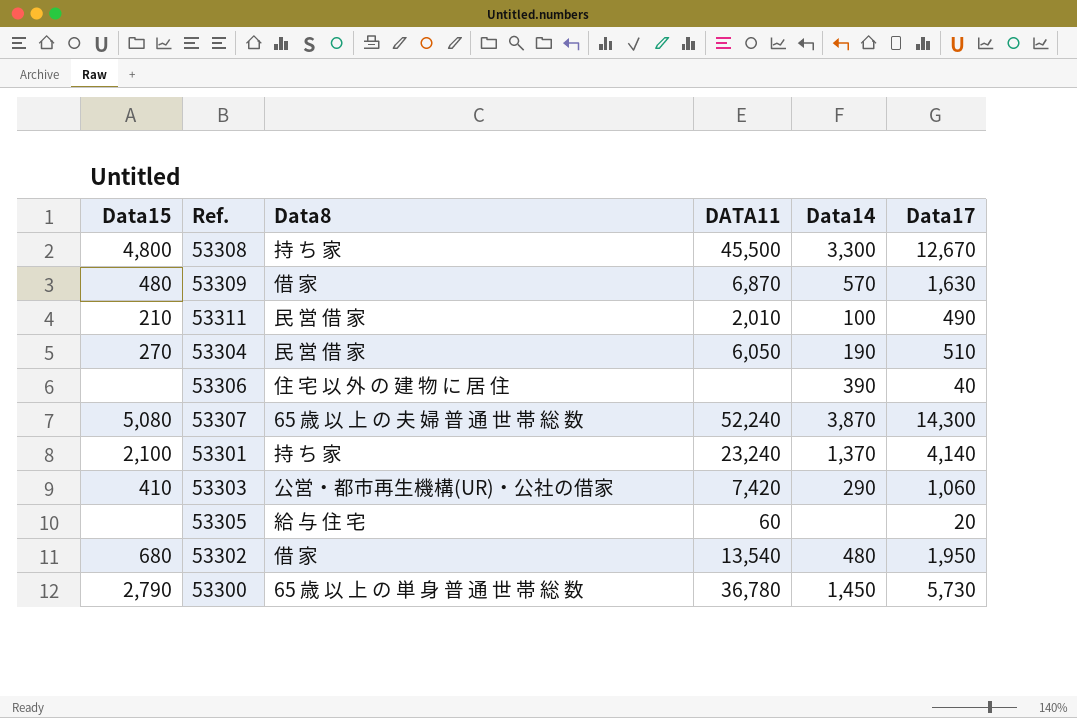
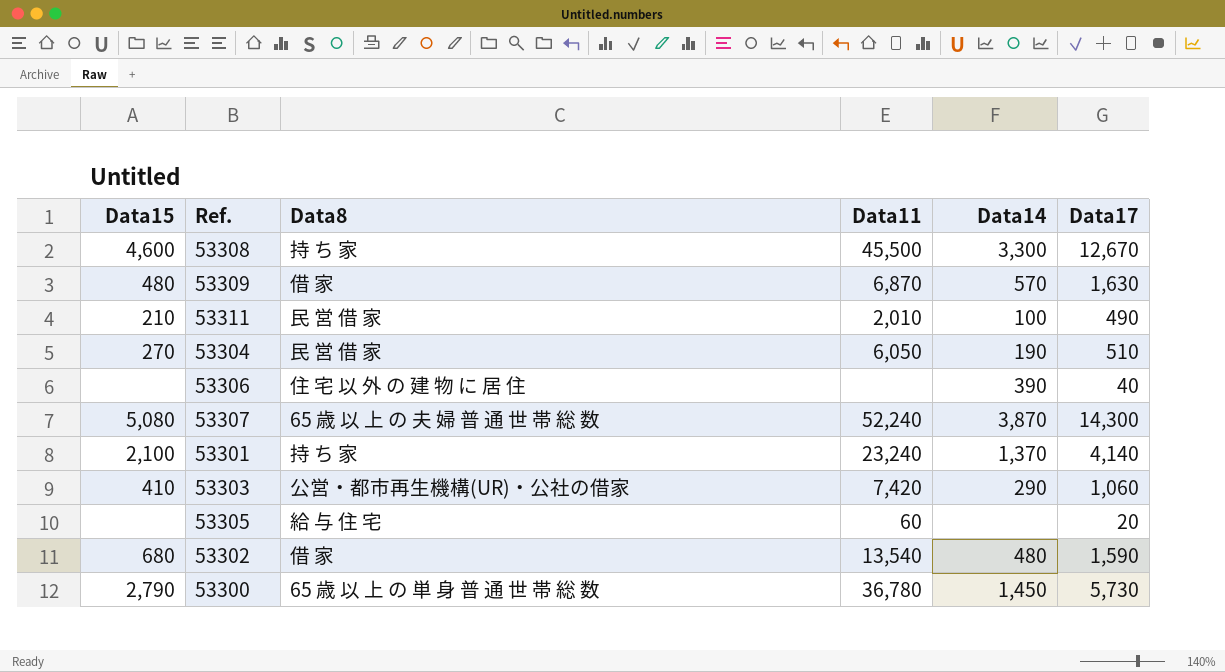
column name: DATA11 -> Data11
53308 | Data15: 4,800 -> 4,600
53302 | Data17: 1,950 -> 1,590

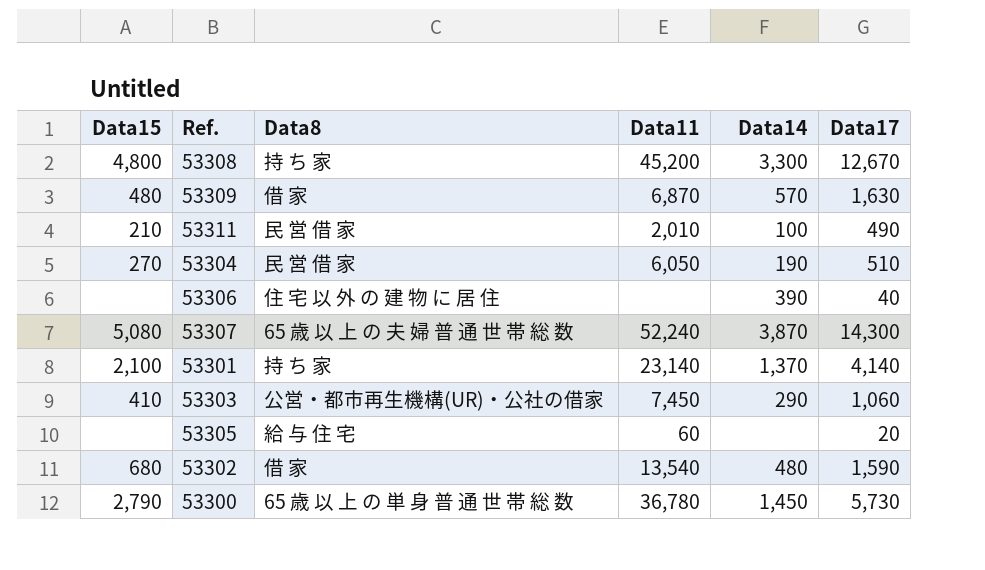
53308 | Data15: 4,600 -> 4,800
53308 | Data11: 45,500 -> 45,200
53301 | Data11: 23,240 -> 23,140
53303 | Data11: 7,420 -> 7,450

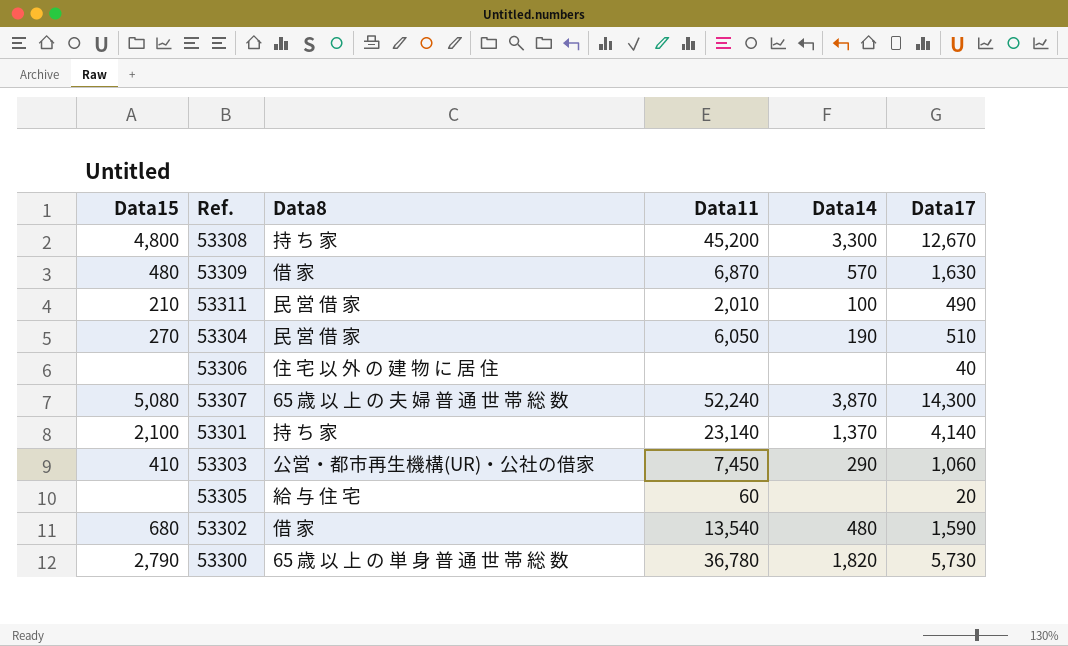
53306 | Data14: 390 -> none
53300 | Data14: 1,450 -> 1,820

